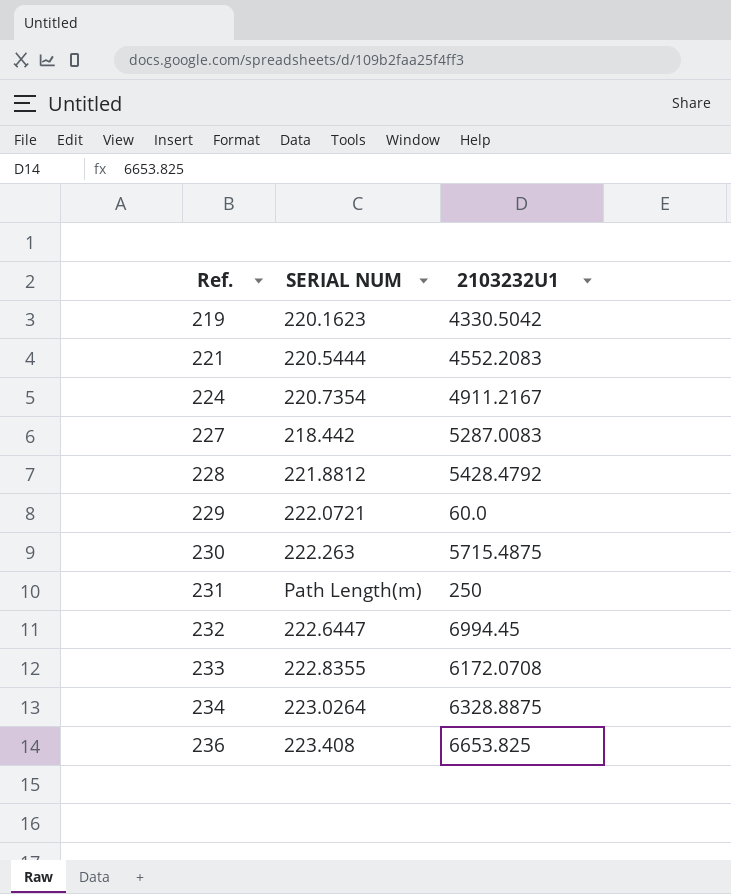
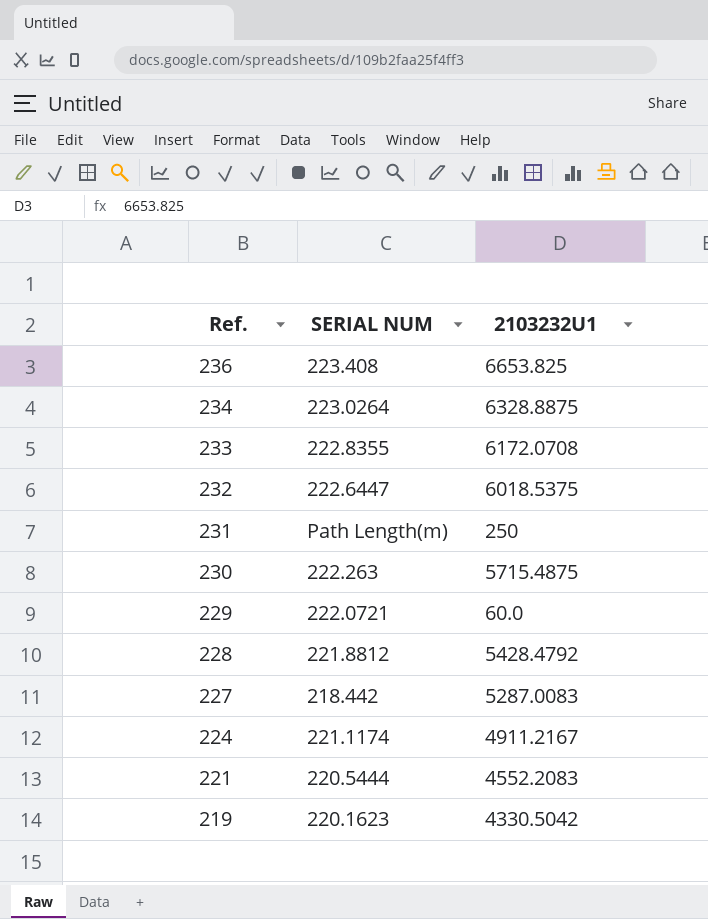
row order: Ref. ascending -> Ref. descending
232 | 2103232U1: 6994.45 -> 6018.5375
224 | SERIAL NUM: 220.7354 -> 221.1174

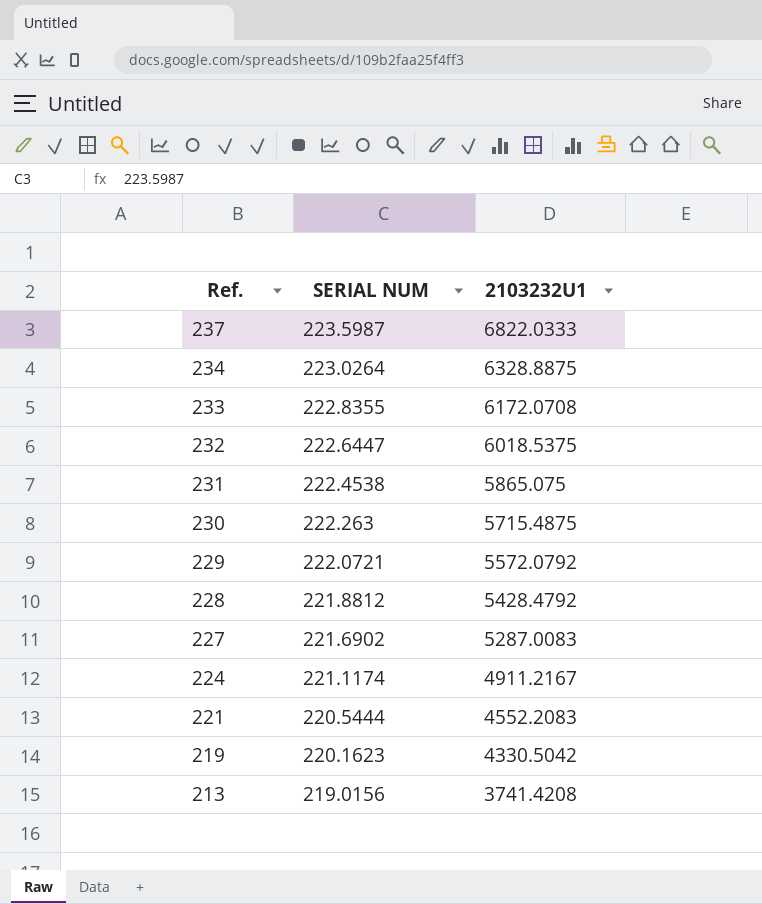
row 236: 223.408 | 6653.825 -> none
row 237: none -> 223.5987 | 6822.0333
231 | SERIAL NUM: Path Length(m) -> 222.4538
231 | 2103232U1: 250 -> 5865.075
229 | 2103232U1: 60.0 -> 5572.0792
227 | SERIAL NUM: 218.442 -> 221.6902
row 213: none -> 219.0156 | 3741.4208

